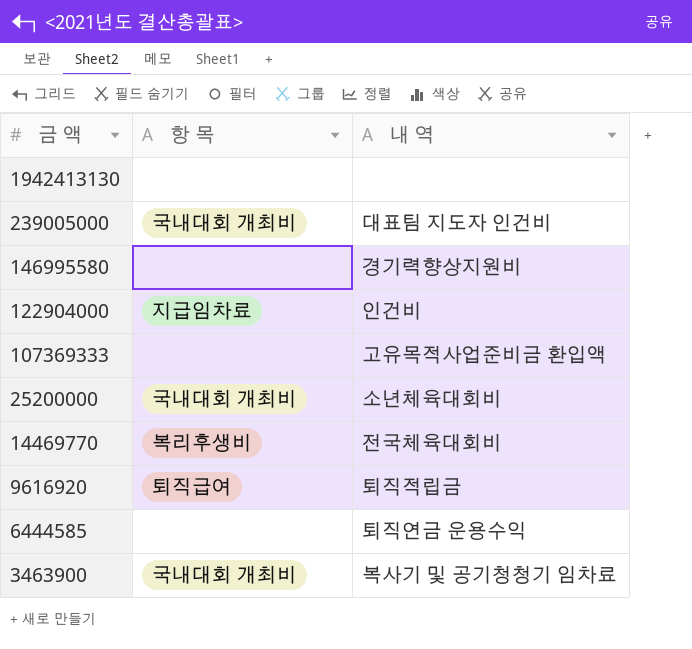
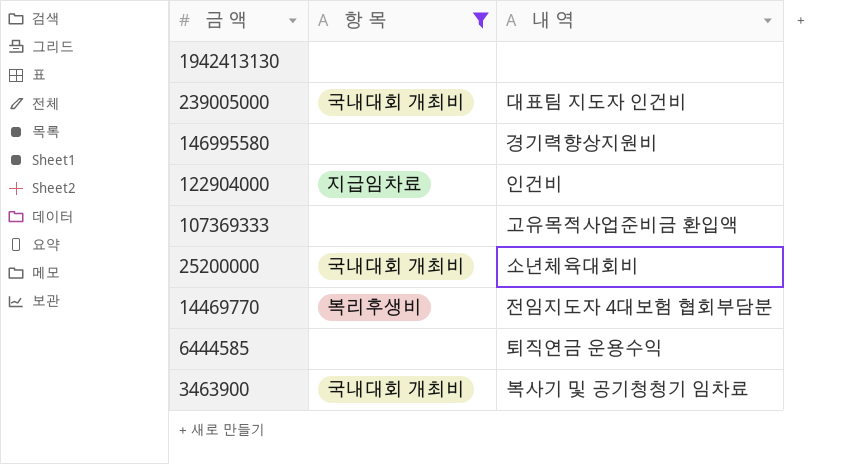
filter: none -> 항 목 != 퇴직급여
14469770 | 내 역: 전국체육대회비 -> 전임지도자 4대보험 협회부담분

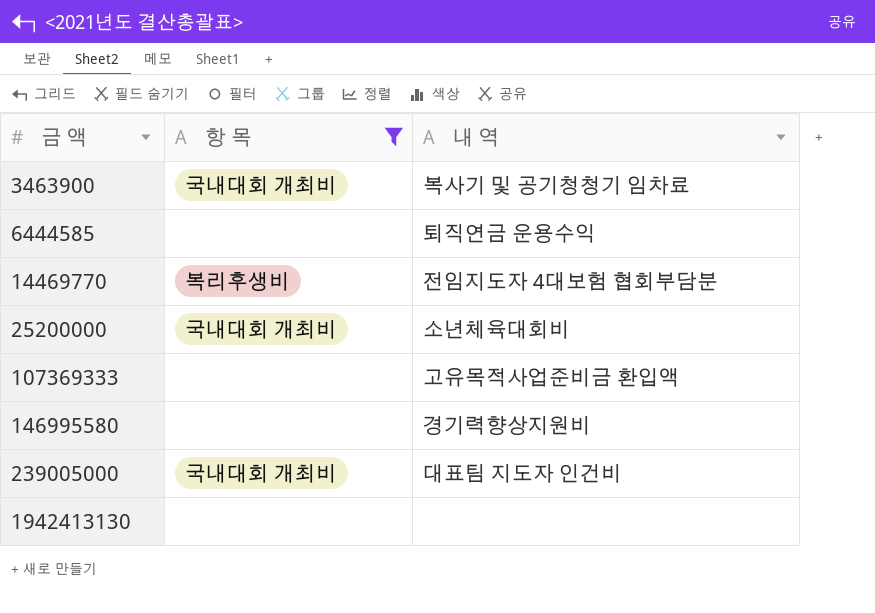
row order: 금 액 descending -> 금 액 ascending
row 122904000: 지급임차료 | 인건비 -> none

